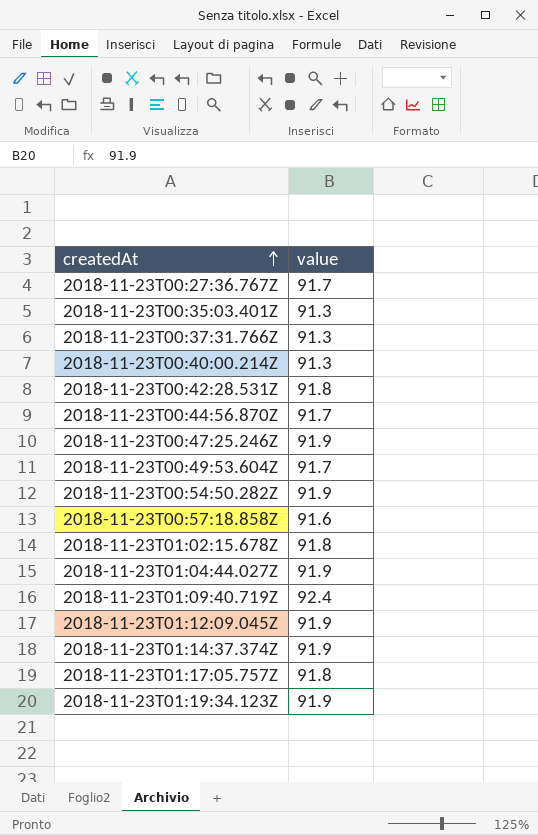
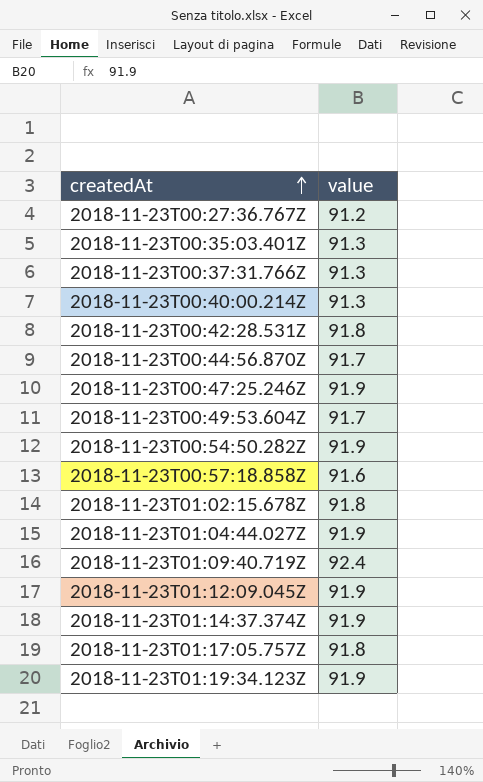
2018-11-23T00:27:36.767Z | value: 91.7 -> 91.2

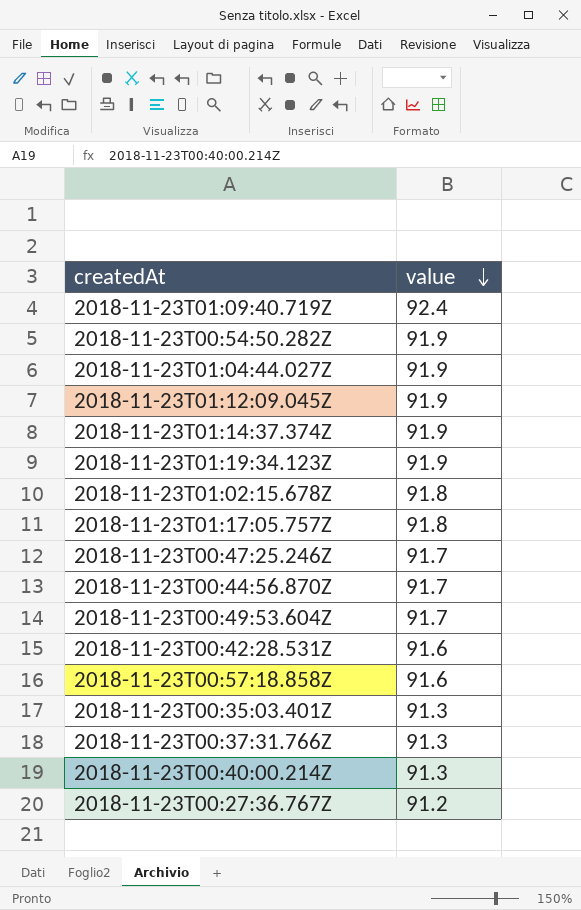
row order: createdAt ascending -> value descending
2018-11-23T00:47:25.246Z | value: 91.9 -> 91.7
2018-11-23T00:42:28.531Z | value: 91.8 -> 91.6

